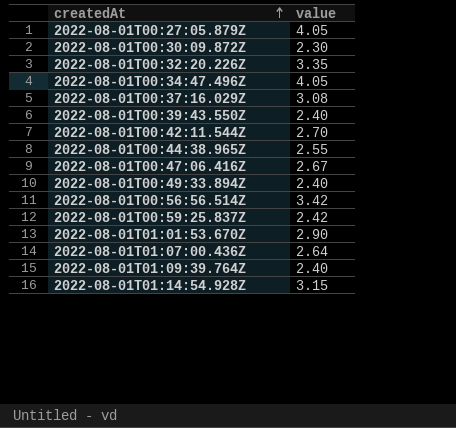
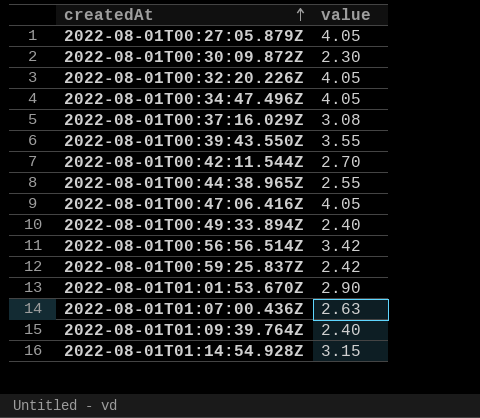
2022-08-01T00:32:20.226Z | value: 3.35 -> 4.05
2022-08-01T00:39:43.550Z | value: 2.40 -> 3.55
2022-08-01T00:47:06.416Z | value: 2.67 -> 4.05
2022-08-01T01:07:00.436Z | value: 2.64 -> 2.63

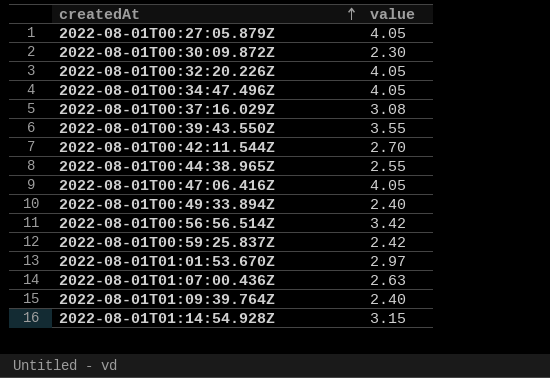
2022-08-01T01:01:53.670Z | value: 2.90 -> 2.97

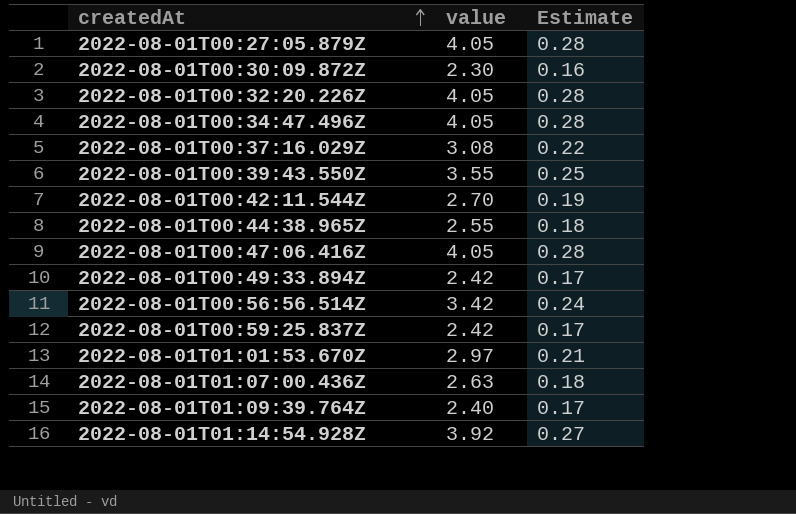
column Estimate | formula: none -> [value] * 0.07
2022-08-01T00:49:33.894Z | value: 2.40 -> 2.42
2022-08-01T01:14:54.928Z | value: 3.15 -> 3.92

